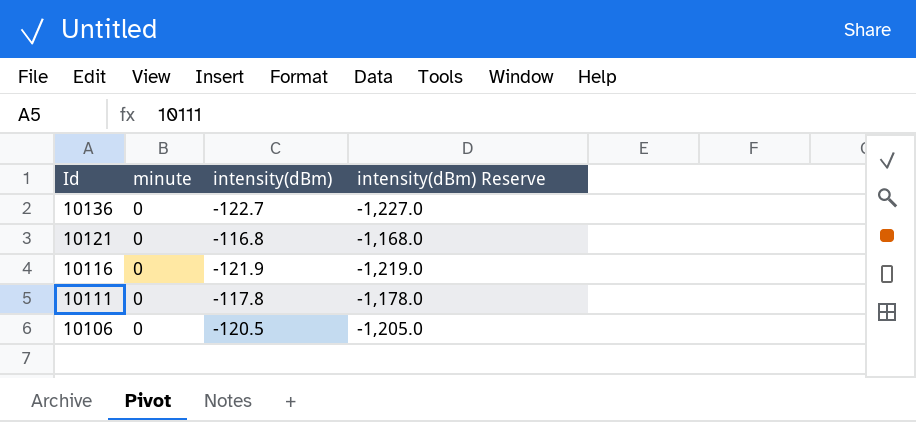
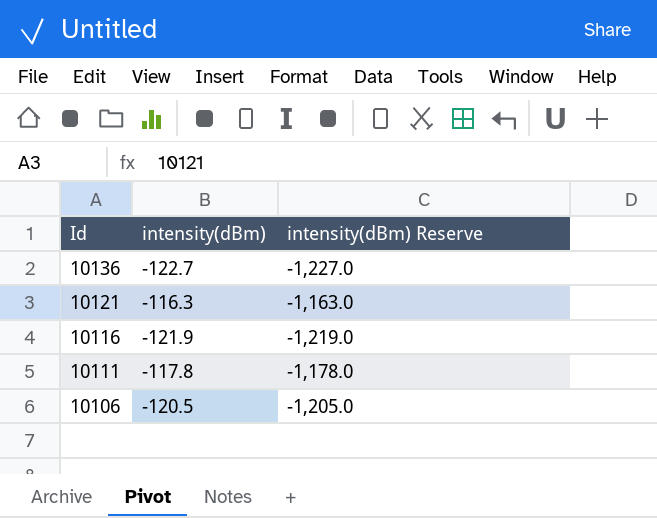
column minute | position: 2 -> none
10121 | intensity(dBm): -116.8 -> -116.3
10121 | intensity(dBm) Reserve: -1,168.0 -> -1,163.0

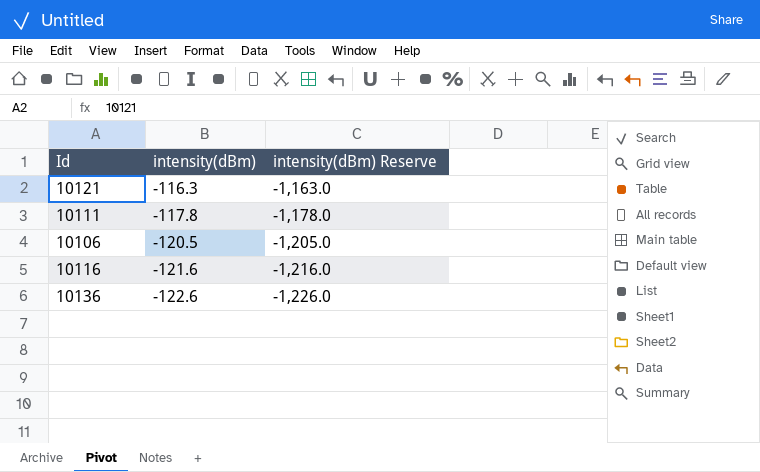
row order: Id descending -> intensity(dBm) descending
10116 | intensity(dBm): -121.9 -> -121.6
10116 | intensity(dBm) Reserve: -1,219.0 -> -1,216.0
10136 | intensity(dBm): -122.7 -> -122.6
10136 | intensity(dBm) Reserve: -1,227.0 -> -1,226.0

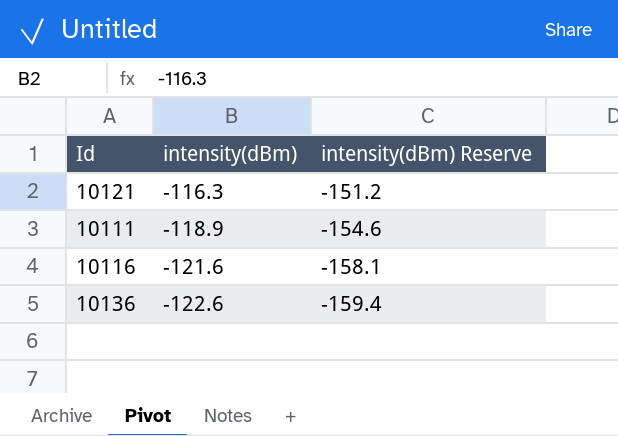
column intensity(dBm) Reserve | formula: [intensity(dBm)] * 10 -> [intensity(dBm)] * 1.3
row 10106: -120.5 | -1,205.0 -> none
10111 | intensity(dBm): -117.8 -> -118.9

